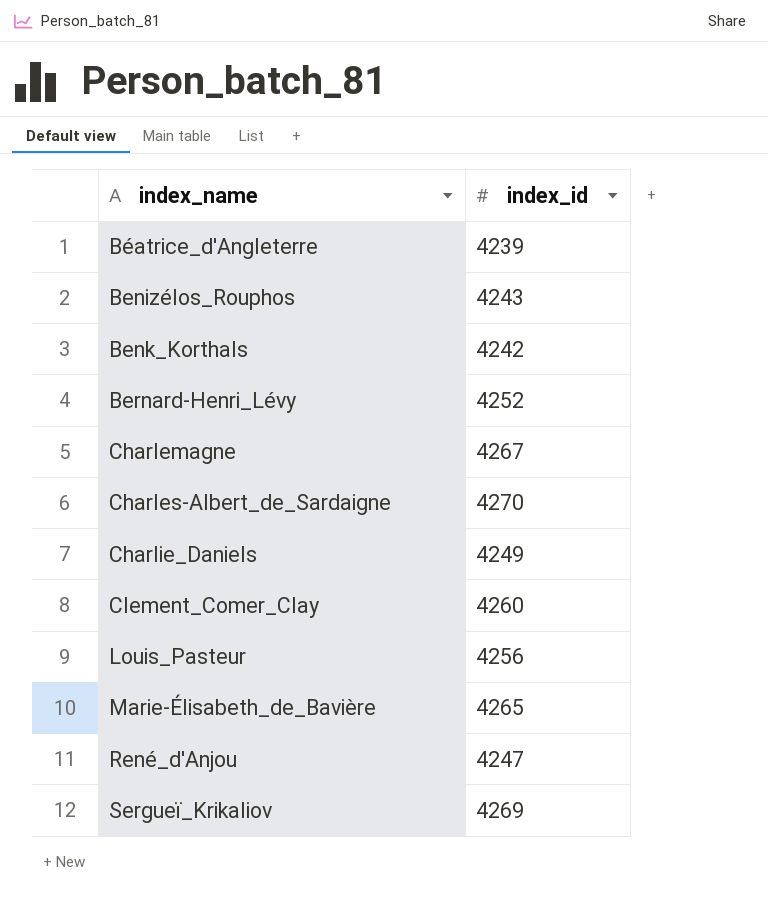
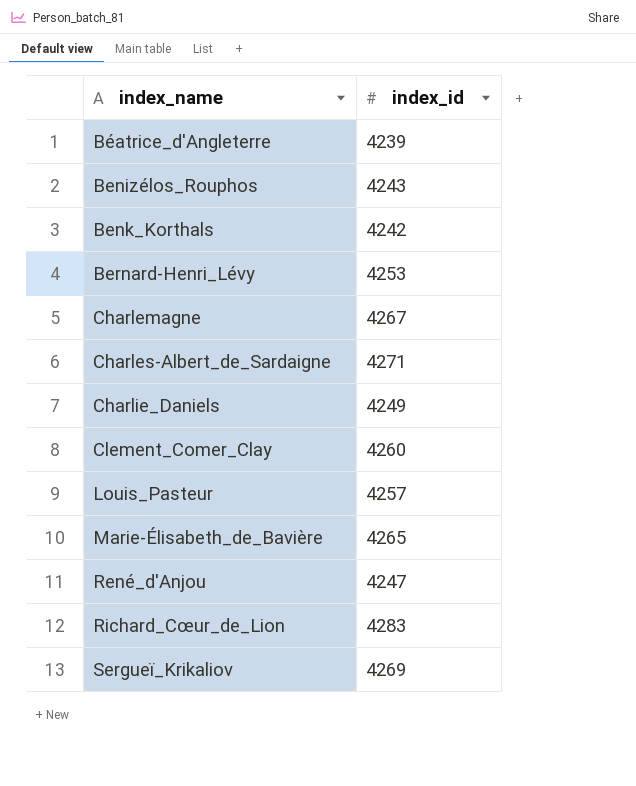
Bernard-Henri_Lévy | index_id: 4252 -> 4253
Charles-Albert_de_Sardaigne | index_id: 4270 -> 4271
Louis_Pasteur | index_id: 4256 -> 4257
row Richard_Cœur_de_Lion: none -> 4283

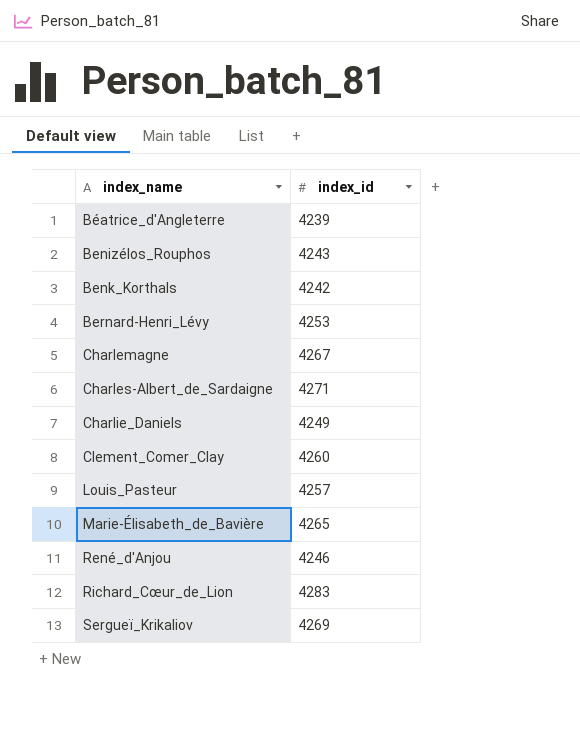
René_d'Anjou | index_id: 4247 -> 4246

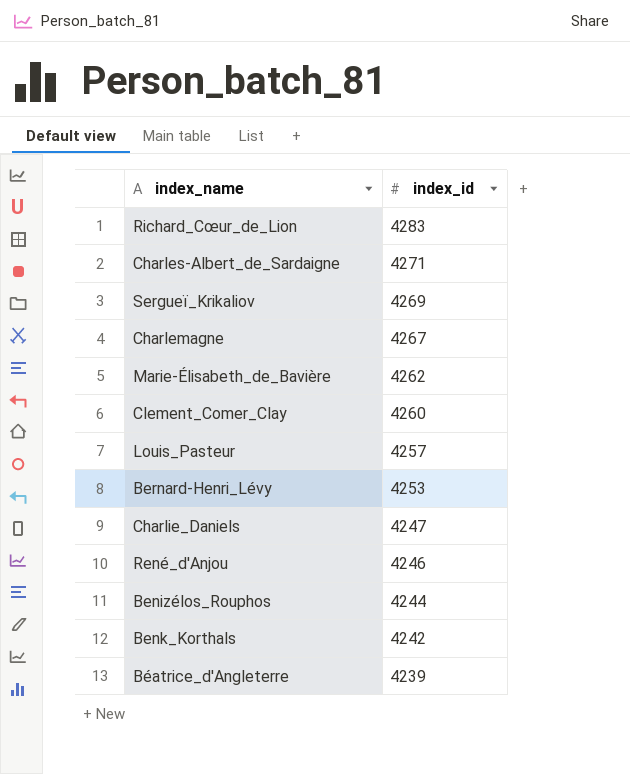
row order: index_name ascending -> index_id descending
Marie-Élisabeth_de_Bavière | index_id: 4265 -> 4262
Charlie_Daniels | index_id: 4249 -> 4247
Benizélos_Rouphos | index_id: 4243 -> 4244

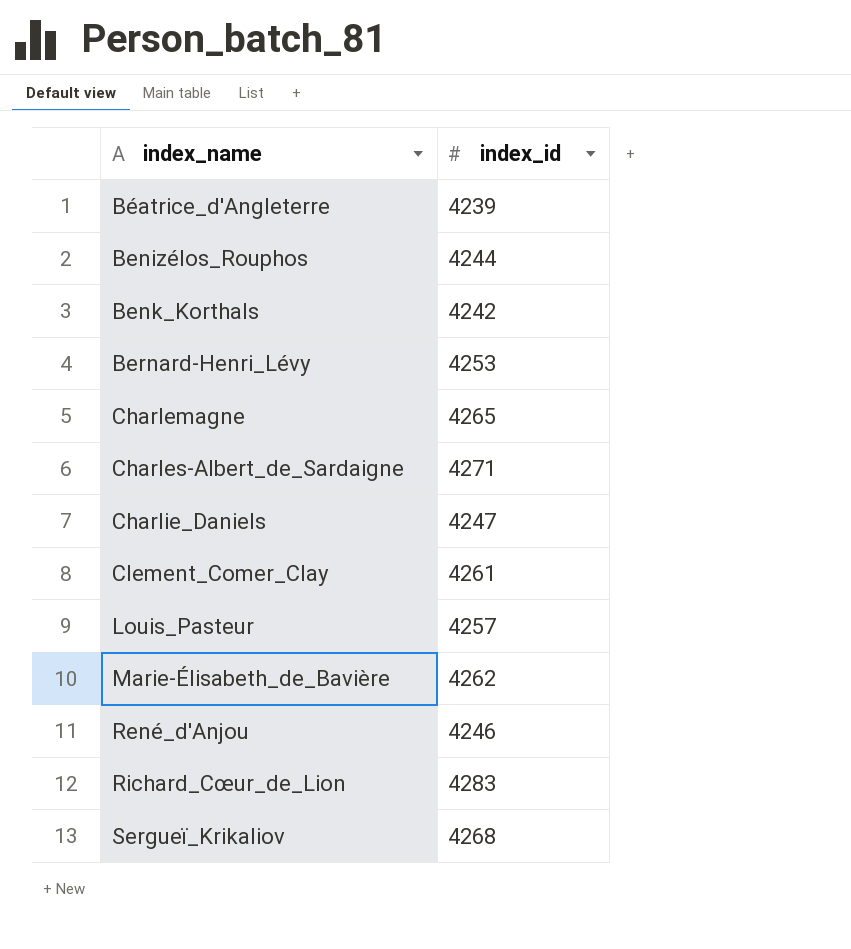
row order: index_id descending -> index_name ascending
Charlemagne | index_id: 4267 -> 4265
Clement_Comer_Clay | index_id: 4260 -> 4261
Sergueï_Krikaliov | index_id: 4269 -> 4268

